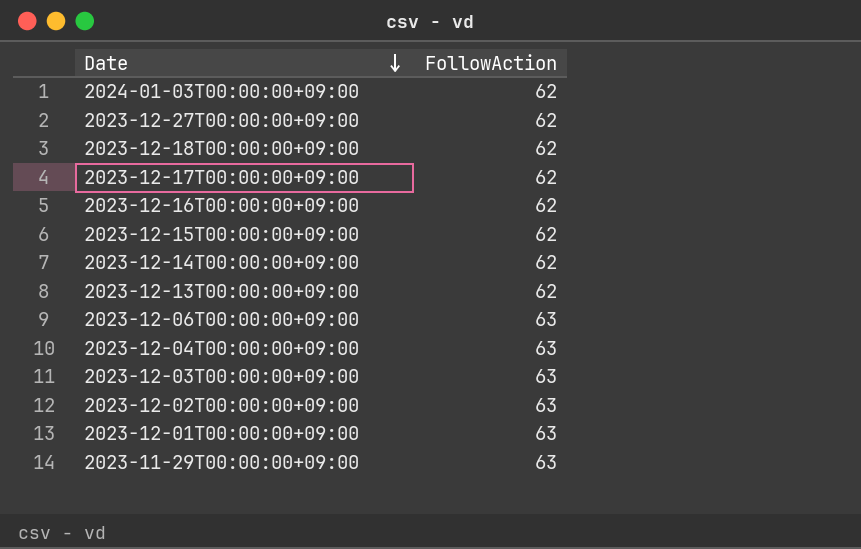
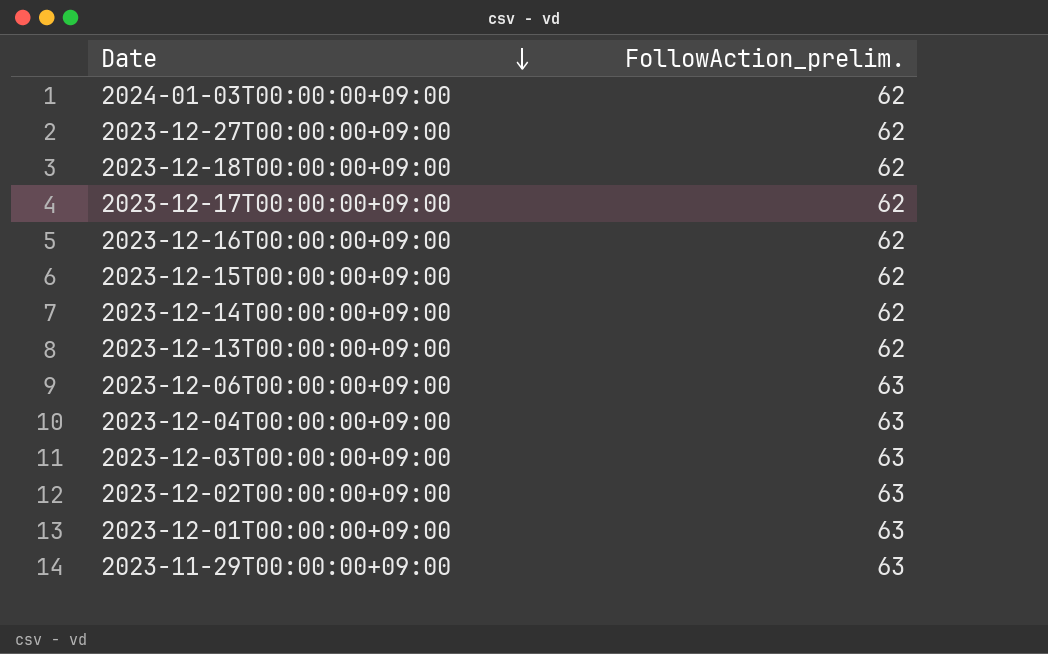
column name: FollowAction -> FollowAction_prelim.

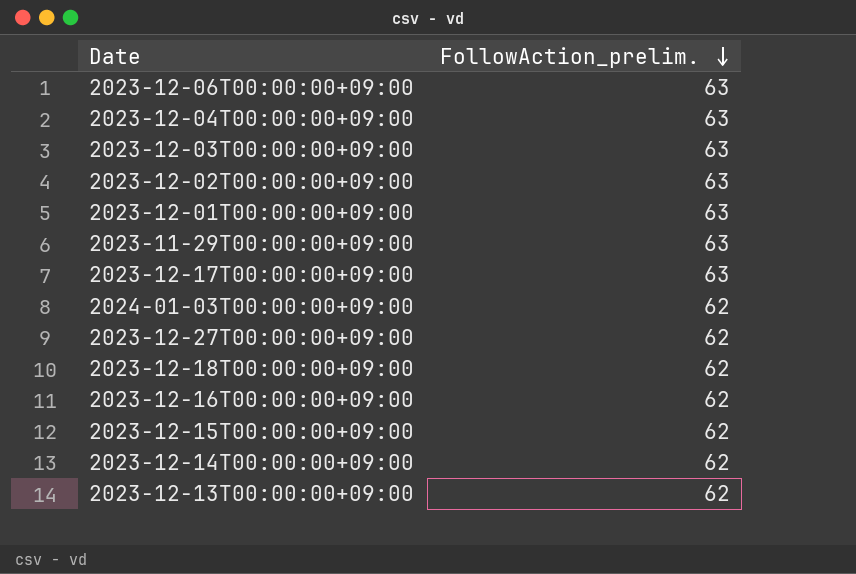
row order: Date descending -> FollowAction_prelim. descending
2023-12-17T00:00:00+09:00 | FollowAction_prelim.: 62 -> 63

